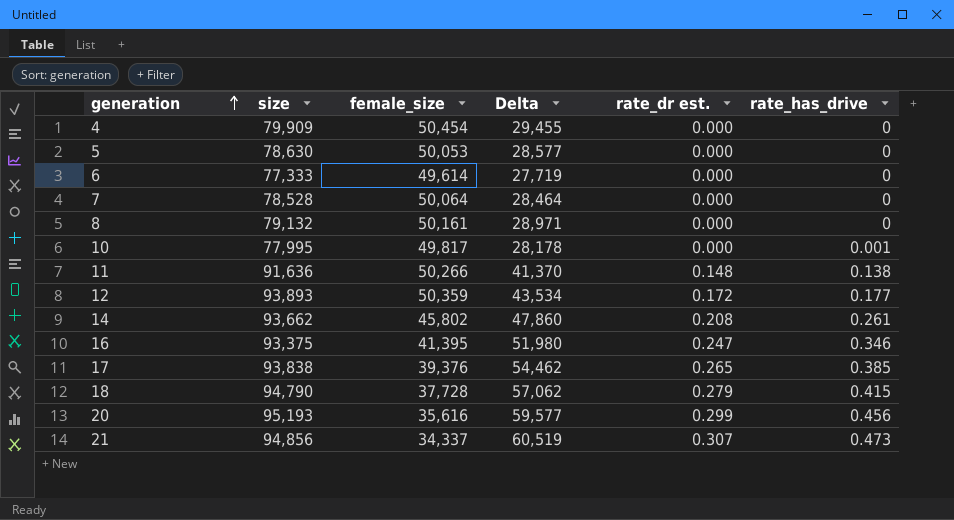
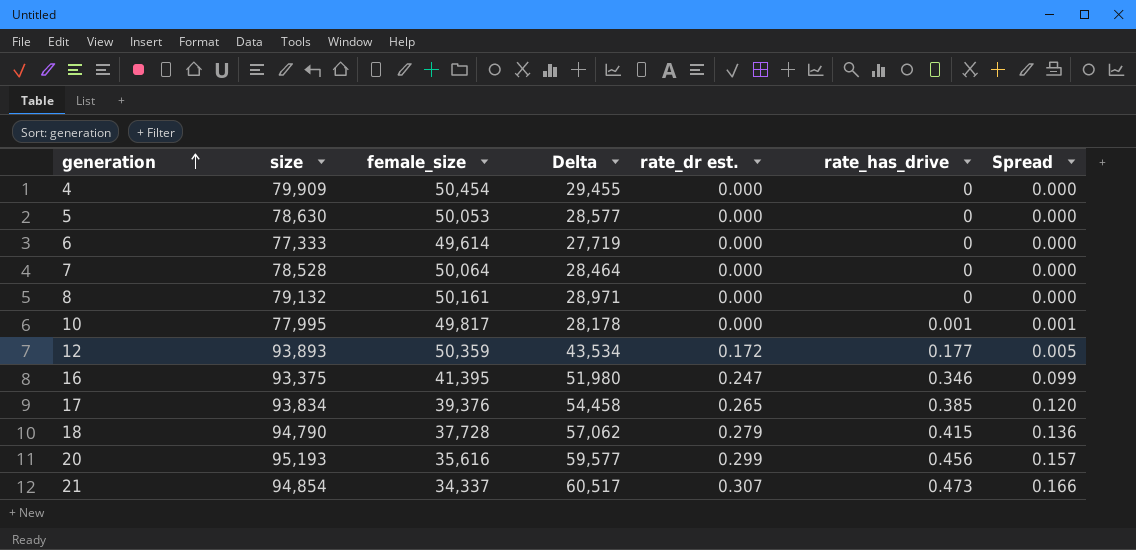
column Spread | formula: none -> [rate_has_drive] - [rate_dr est.]
row 11: 91,636 | 50,266 | 41,370 | 0.148 | 0.138 -> none
row 14: 93,662 | 45,802 | 47,860 | 0.208 | 0.261 -> none
17 | size: 93,838 -> 93,834
17 | Delta: 54,462 -> 54,458
21 | size: 94,856 -> 94,854
21 | Delta: 60,519 -> 60,517

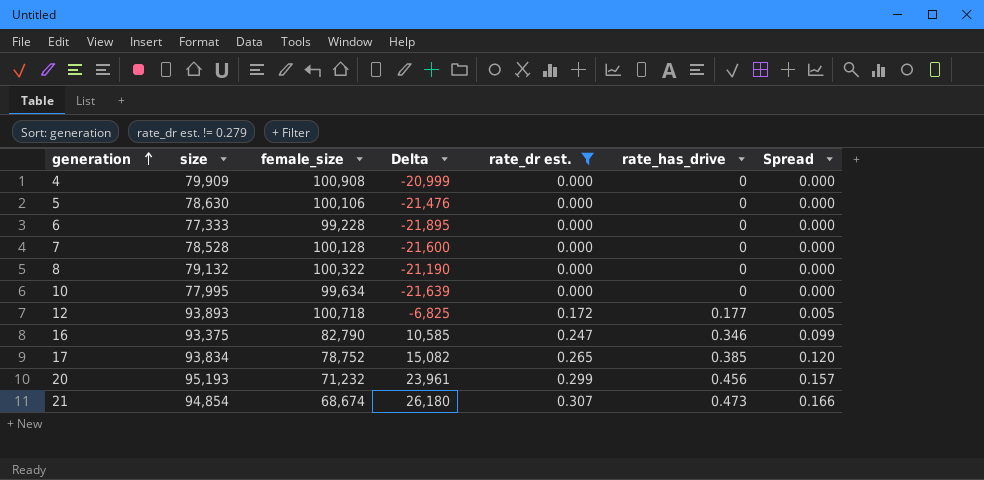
filter: none -> rate_dr est. != 0.279
4 | female_size: 50,454 -> 100,908
4 | Delta: 29,455 -> -20,999
5 | female_size: 50,053 -> 100,106
5 | Delta: 28,577 -> -21,476
6 | female_size: 49,614 -> 99,228
6 | Delta: 27,719 -> -21,895
7 | female_size: 50,064 -> 100,128
7 | Delta: 28,464 -> -21,600
8 | female_size: 50,161 -> 100,322
8 | Delta: 28,971 -> -21,190
10 | female_size: 49,817 -> 99,634
10 | Delta: 28,178 -> -21,639
10 | rate_has_drive: 0.001 -> 0
10 | Spread: 0.001 -> 0.000
12 | female_size: 50,359 -> 100,718
12 | Delta: 43,534 -> -6,825
16 | female_size: 41,395 -> 82,790
16 | Delta: 51,980 -> 10,585
17 | female_size: 39,376 -> 78,752
17 | Delta: 54,458 -> 15,082
20 | female_size: 35,616 -> 71,232
20 | Delta: 59,577 -> 23,961
21 | female_size: 34,337 -> 68,674
21 | Delta: 60,517 -> 26,180

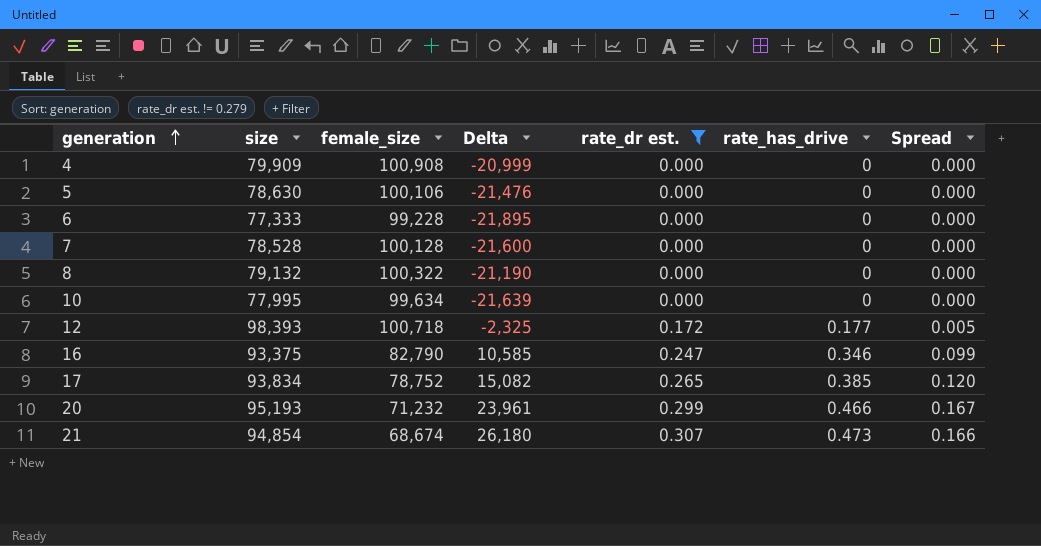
12 | size: 93,893 -> 98,393
12 | Delta: -6,825 -> -2,325
20 | rate_has_drive: 0.456 -> 0.466
20 | Spread: 0.157 -> 0.167

